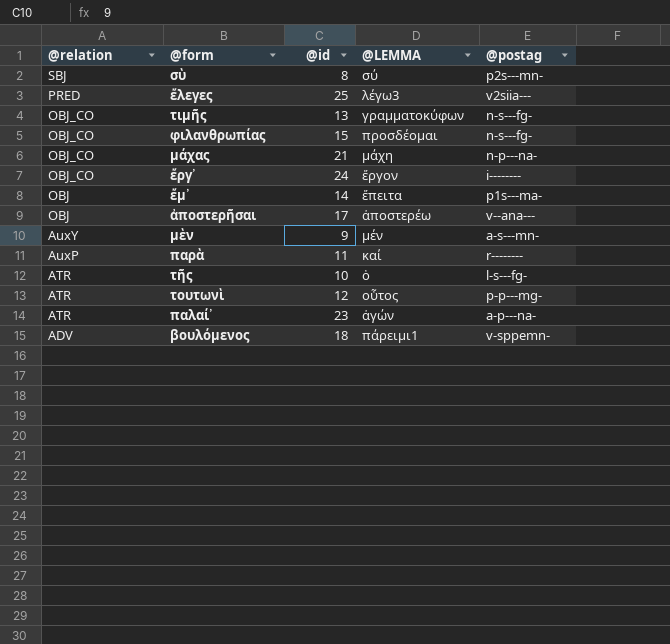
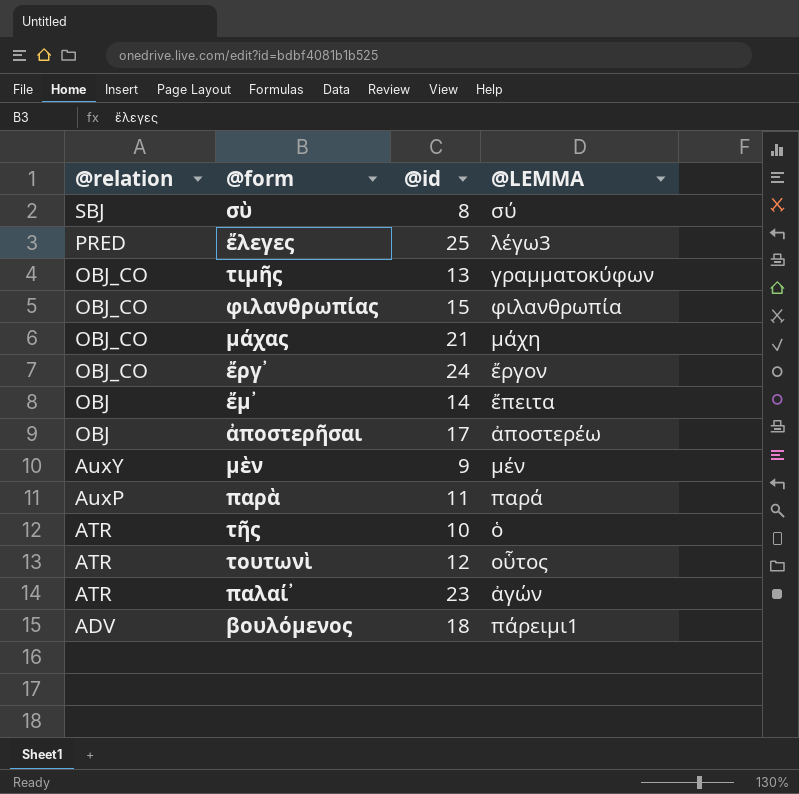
column @postag | position: 5 -> none
φιλανθρωπίας | @LEMMA: προσδέομαι -> φιλανθρωπία
παρὰ | @LEMMA: καί -> παρά

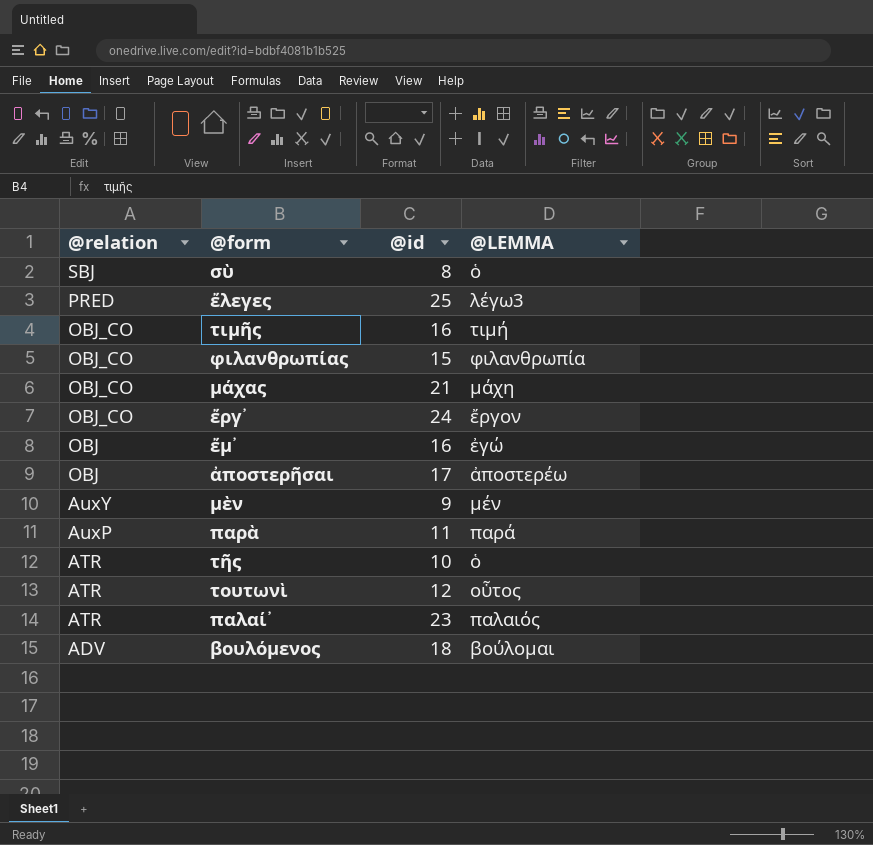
σὺ | @LEMMA: σύ -> ὁ
τιμῆς | @id: 13 -> 16
τιμῆς | @LEMMA: γραμματοκύφων -> τιμή
ἔμ᾽ | @id: 14 -> 16
ἔμ᾽ | @LEMMA: ἔπειτα -> ἐγώ
παλαί᾽ | @LEMMA: ἀγών -> παλαιός
βουλόμενος | @LEMMA: πάρειμι1 -> βούλομαι

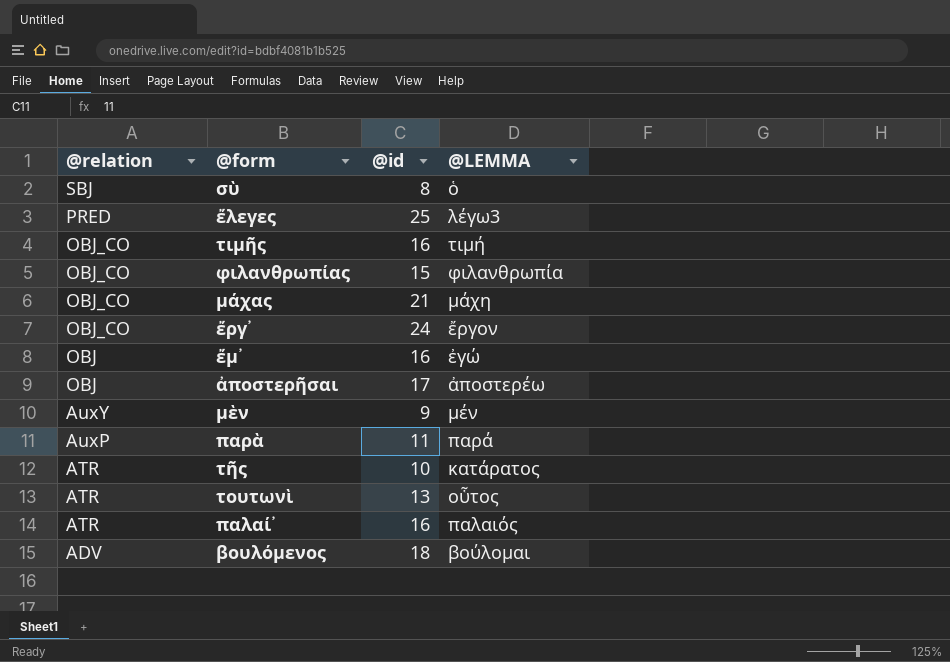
τῆς | @LEMMA: ὁ -> κατάρατος
τουτωνὶ | @id: 12 -> 13
παλαί᾽ | @id: 23 -> 16

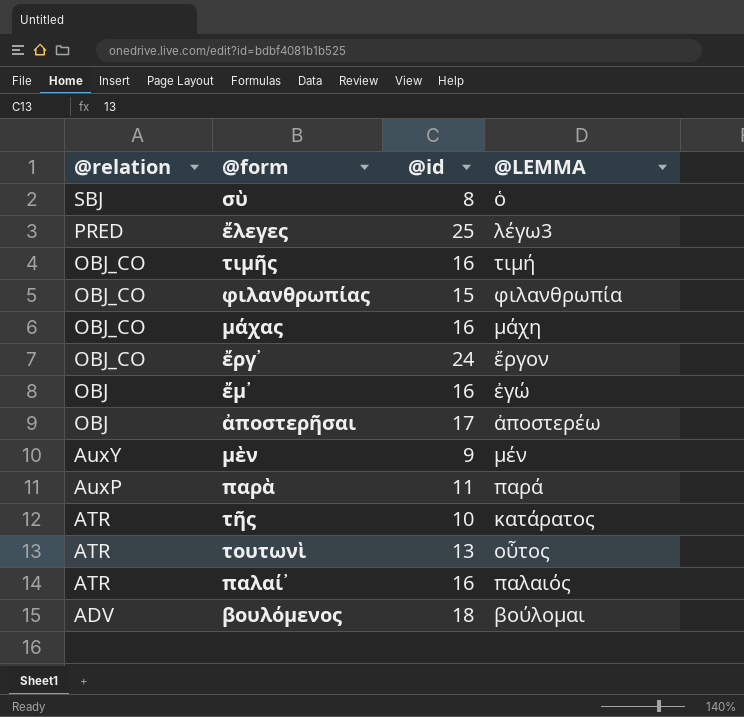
μάχας | @id: 21 -> 16

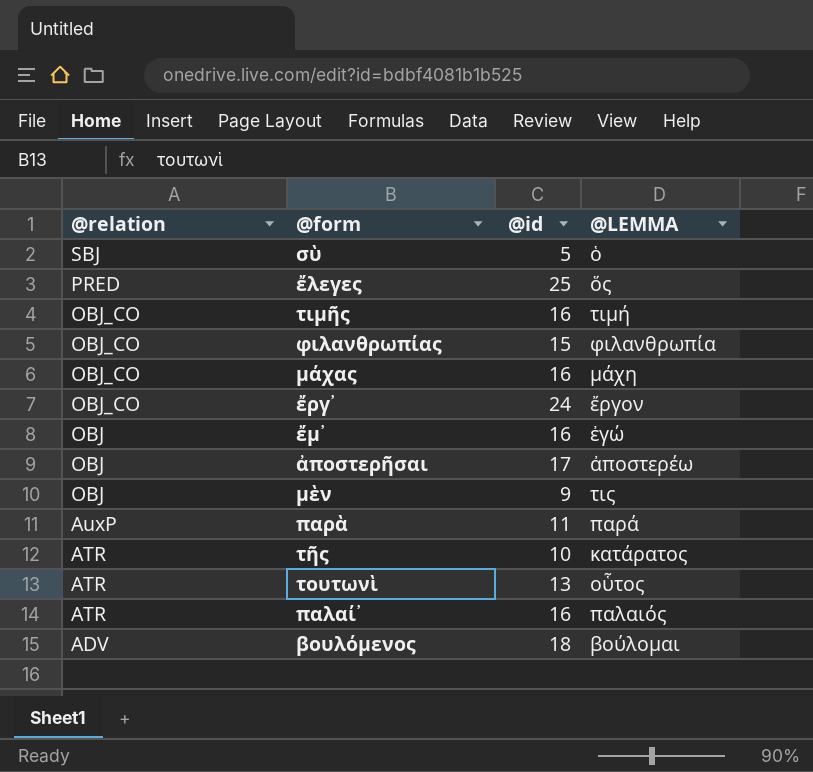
σὺ | @id: 8 -> 5
ἔλεγες | @LEMMA: λέγω3 -> ὅς
μὲν | @relation: AuxY -> OBJ
μὲν | @LEMMA: μέν -> τις

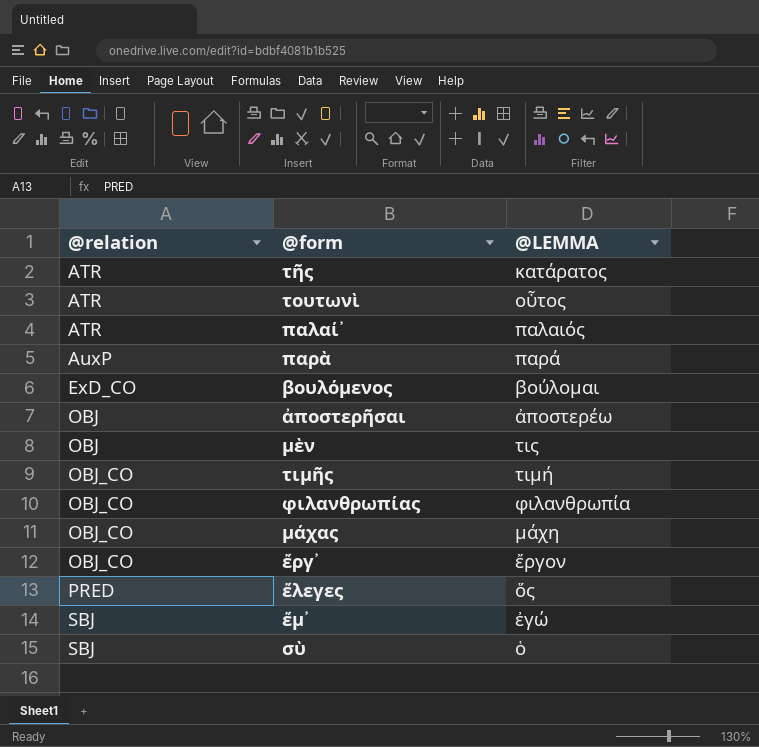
row order: @relation descending -> @relation ascending
column @id | position: 3 -> none
βουλόμενος | @relation: ADV -> ExD_CO
ἔμ᾽ | @relation: OBJ -> SBJ

